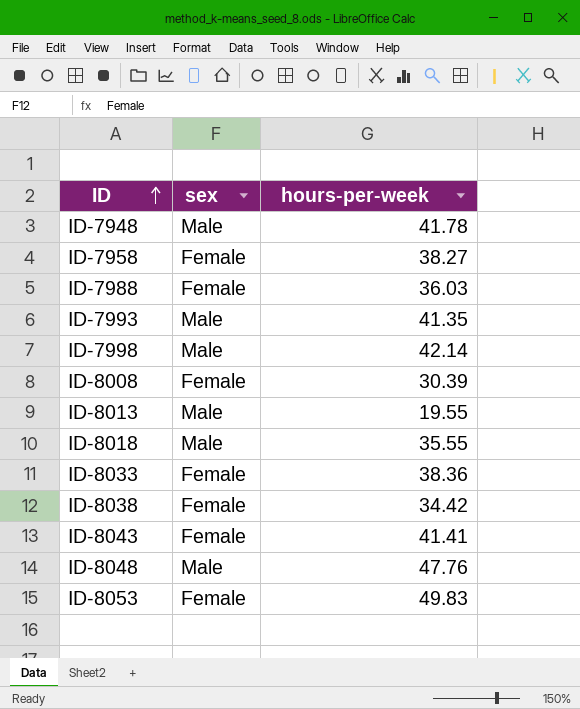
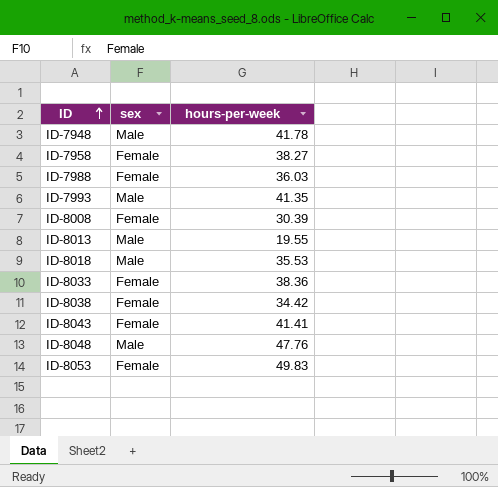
row ID-7998: Male | 42.14 -> none
ID-8018 | hours-per-week: 35.55 -> 35.53

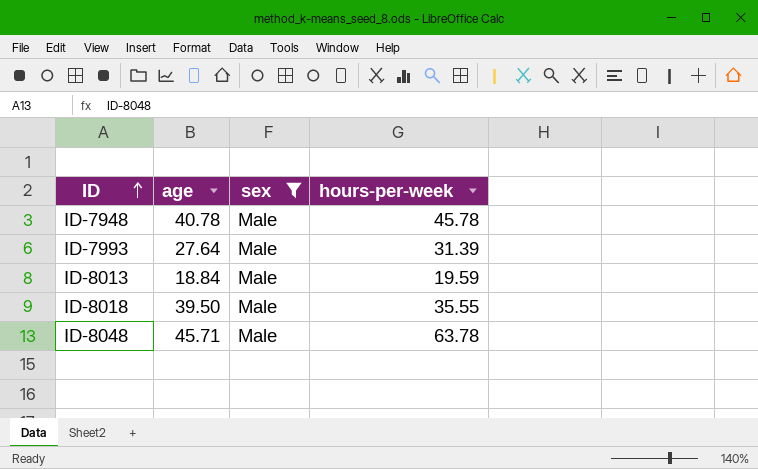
filter: none -> sex = Male
column age | position: none -> 2
ID-7948 | hours-per-week: 41.78 -> 45.78
ID-7993 | hours-per-week: 41.35 -> 31.39
ID-8013 | hours-per-week: 19.55 -> 19.59
ID-8018 | hours-per-week: 35.53 -> 35.55
ID-8048 | hours-per-week: 47.76 -> 63.78

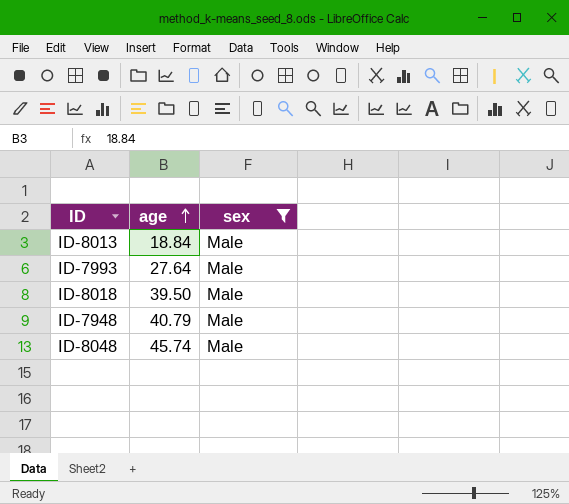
row order: ID ascending -> age ascending
column hours-per-week | position: 4 -> none
ID-7948 | age: 40.78 -> 40.79
ID-8048 | age: 45.71 -> 45.74

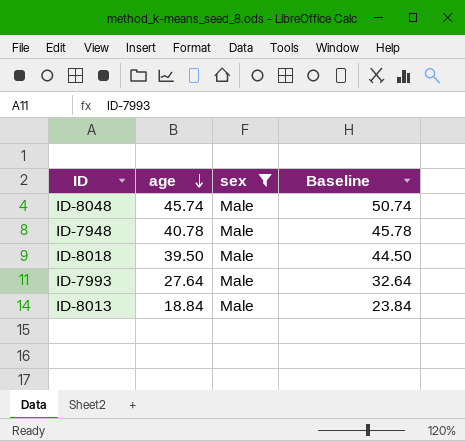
row order: age ascending -> age descending
column Baseline | formula: none -> [age] + 5
ID-7948 | age: 40.79 -> 40.78

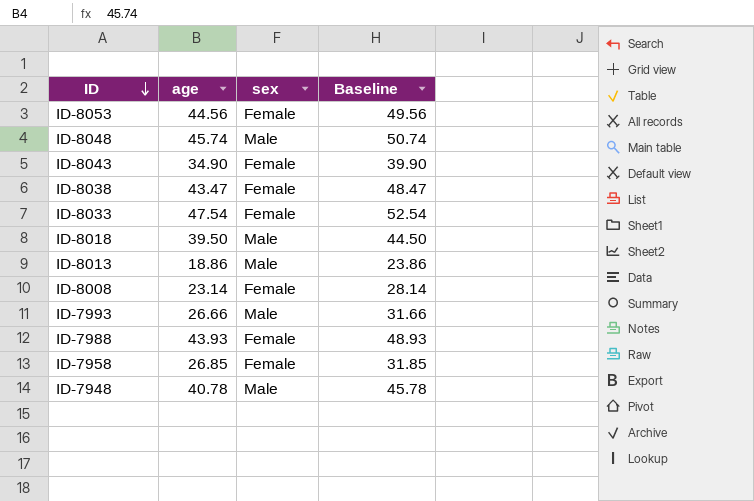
filter: sex = Male -> none
row order: age descending -> ID descending
ID-8013 | age: 18.84 -> 18.86
ID-8013 | Baseline: 23.84 -> 23.86
ID-7993 | age: 27.64 -> 26.66
ID-7993 | Baseline: 32.64 -> 31.66

